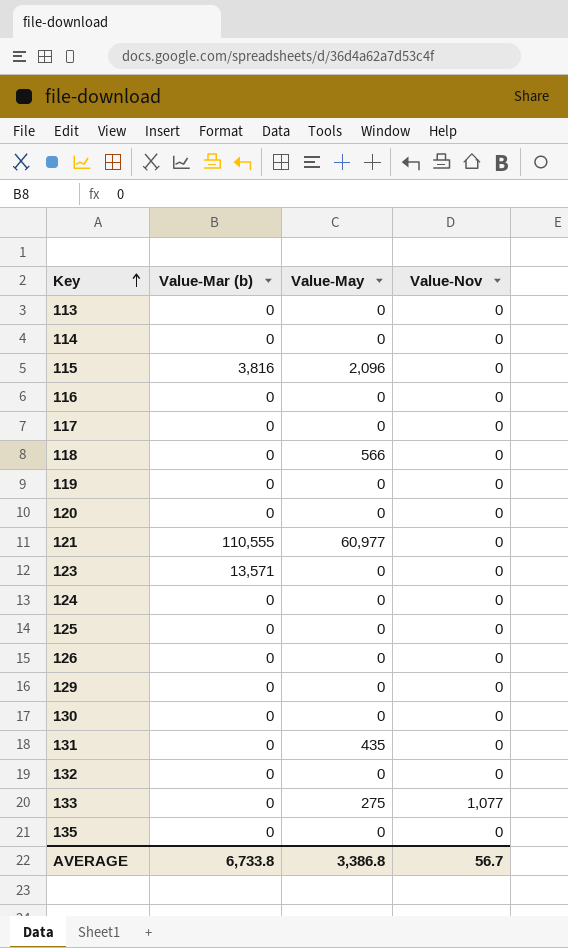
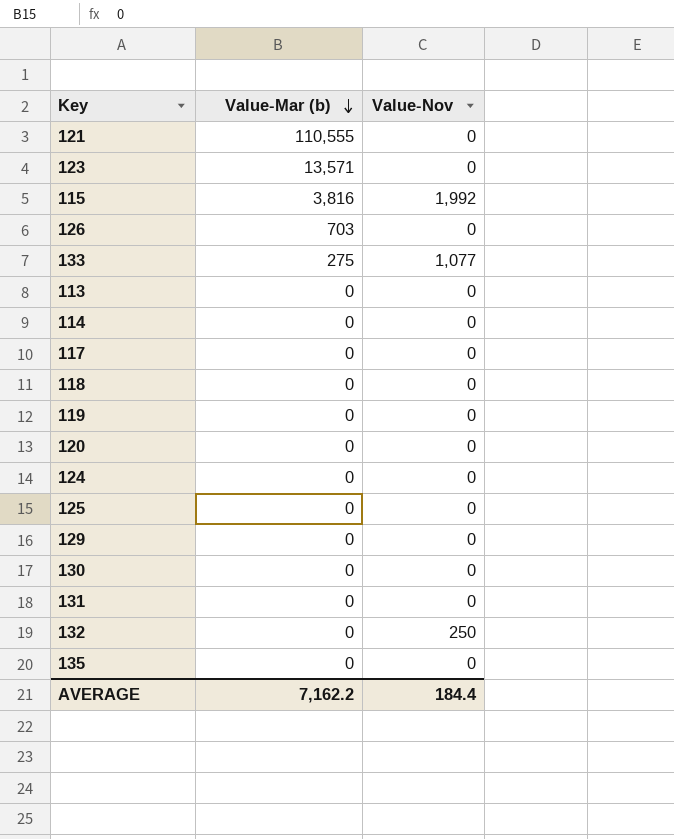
row order: Key ascending -> Value-Mar (b) descending
column Value-May | position: 3 -> none
row 116: 0 | 0 | 0 -> none
115 | Value-Nov: 0 -> 1,992
126 | Value-Mar (b): 0 -> 703
133 | Value-Mar (b): 0 -> 275
132 | Value-Nov: 0 -> 250
AVERAGE | Value-Mar (b): 6,733.8 -> 7,162.2
AVERAGE | Value-Nov: 56.7 -> 184.4

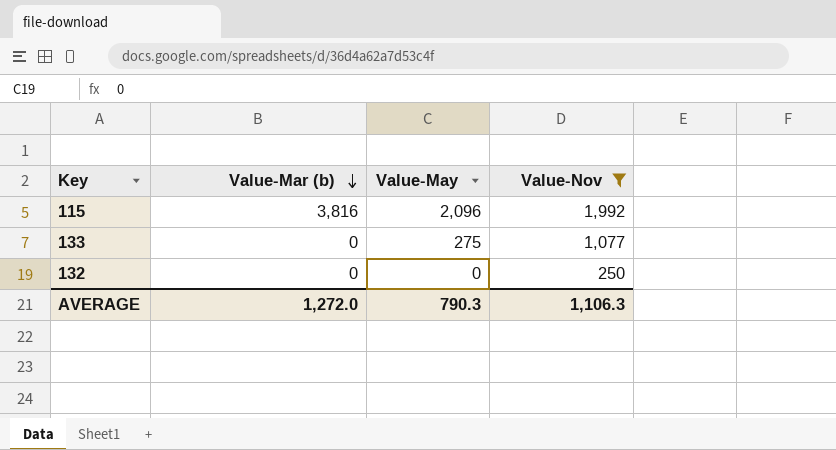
filter: none -> Value-Nov != 0
column Value-May | position: none -> 3
133 | Value-Mar (b): 275 -> 0
AVERAGE | Value-Mar (b): 7,162.2 -> 1,272.0
AVERAGE | Value-Nov: 184.4 -> 1,106.3

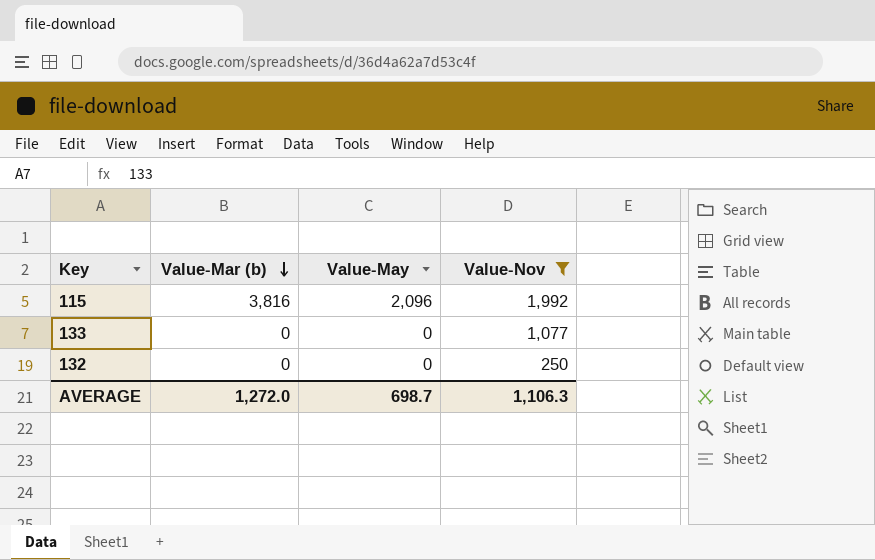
133 | Value-May: 275 -> 0
AVERAGE | Value-May: 790.3 -> 698.7

